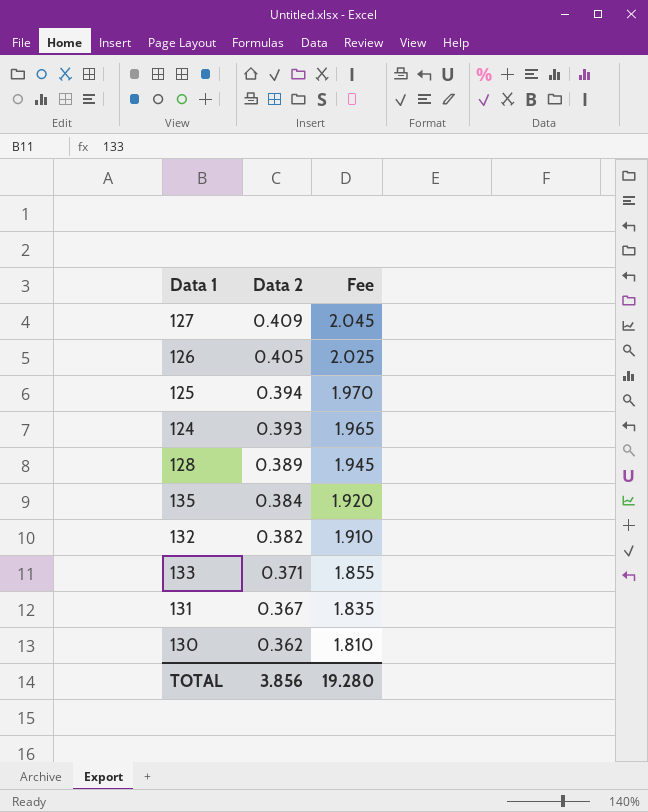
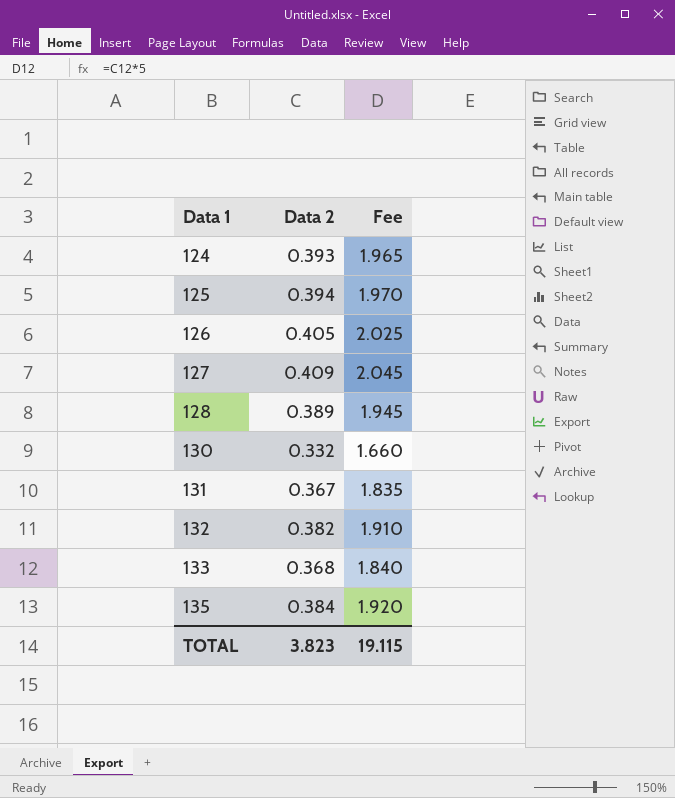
row order: Data 2 descending -> Data 1 ascending
130 | Data 2: 0.362 -> 0.332
130 | Fee: 1.810 -> 1.660
133 | Data 2: 0.371 -> 0.368
133 | Fee: 1.855 -> 1.840
TOTAL | Data 2: 3.856 -> 3.823
TOTAL | Fee: 19.280 -> 19.115

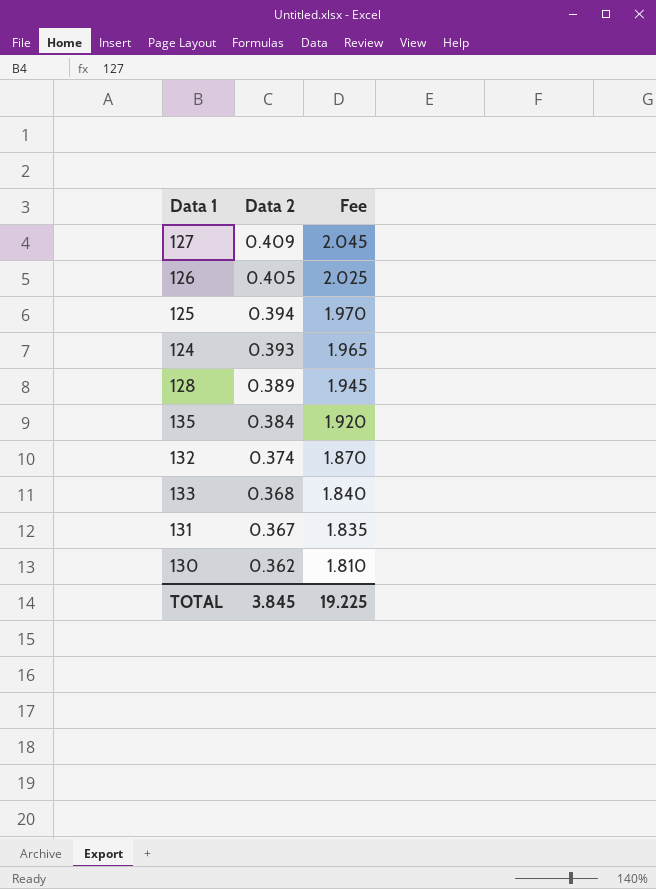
row order: Data 1 ascending -> Data 2 descending
132 | Data 2: 0.382 -> 0.374
132 | Fee: 1.910 -> 1.870
130 | Data 2: 0.332 -> 0.362
130 | Fee: 1.660 -> 1.810
TOTAL | Data 2: 3.823 -> 3.845
TOTAL | Fee: 19.115 -> 19.225

